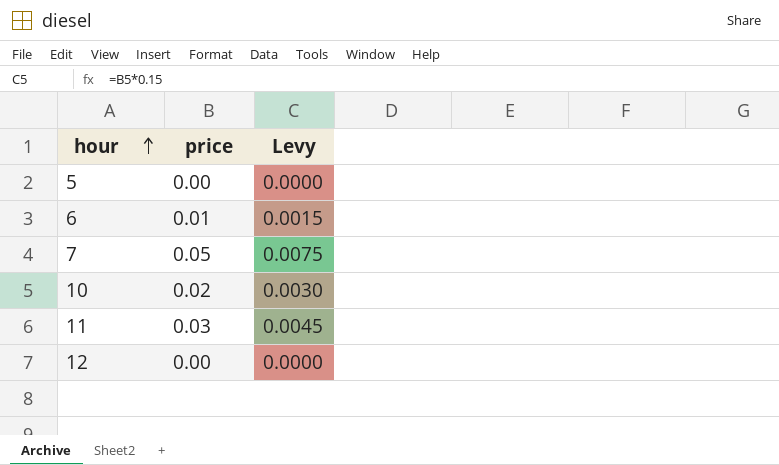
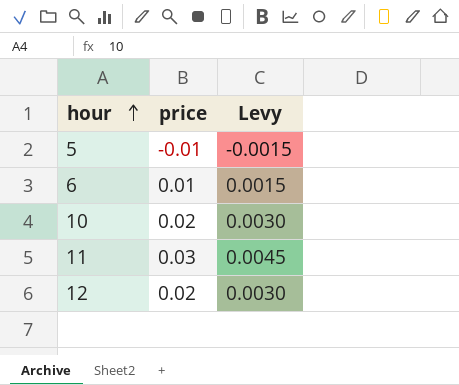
row 7: 0.05 | 0.0075 -> none
5 | price: 0.00 -> -0.01
5 | Levy: 0.0000 -> -0.0015
12 | price: 0.00 -> 0.02
12 | Levy: 0.0000 -> 0.0030

